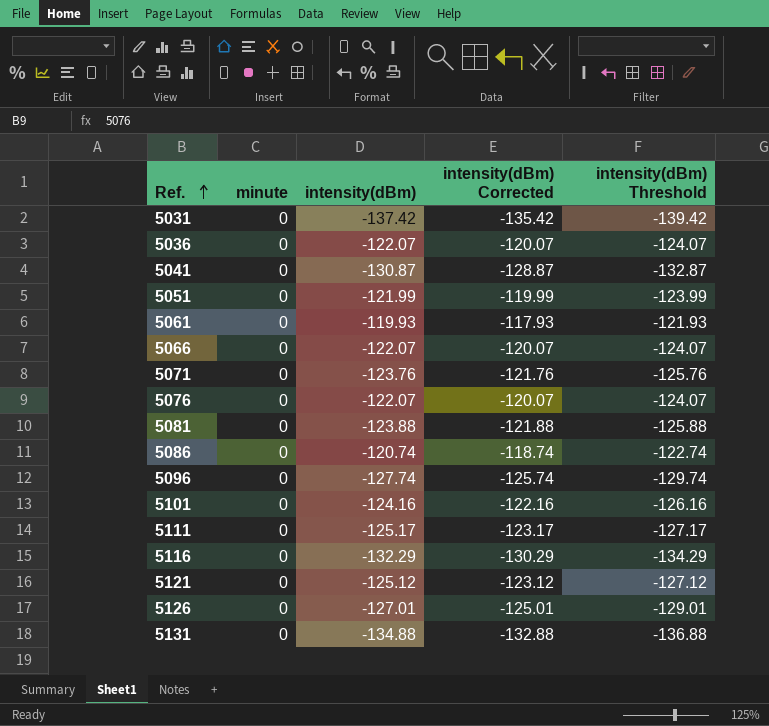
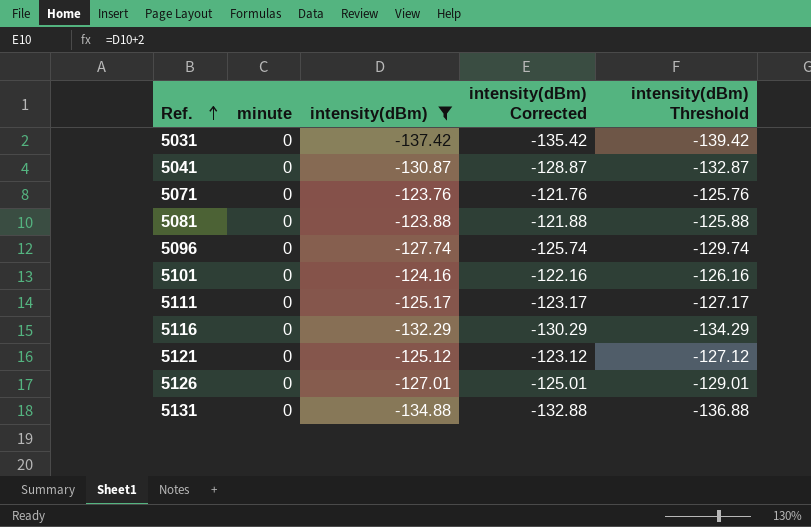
filter: none -> intensity(dBm) <= -123.76

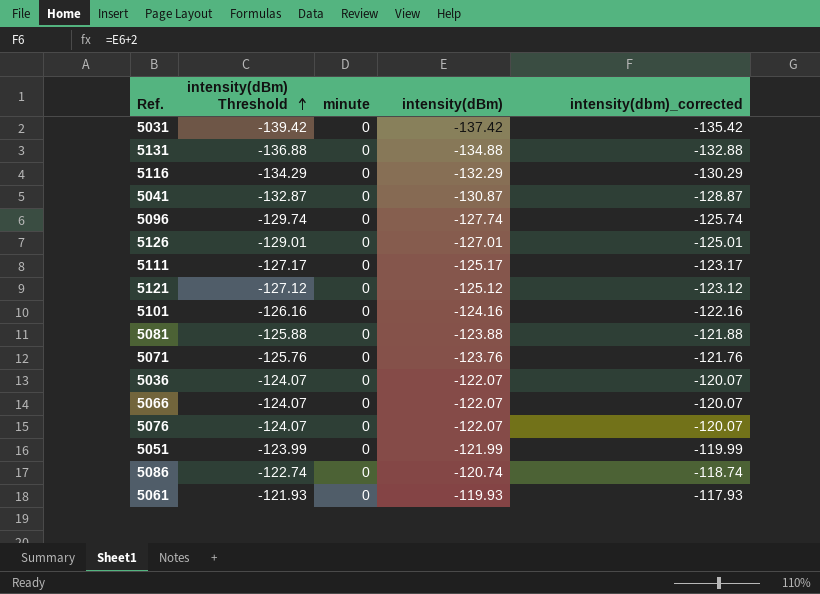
filter: intensity(dBm) <= -123.76 -> none
row order: Ref. ascending -> intensity(dBm) Threshold ascending
column intensity(dBm) Threshold | position: 5 -> 2
column name: intensity(dBm) Corrected -> intensity(dbm)_corrected

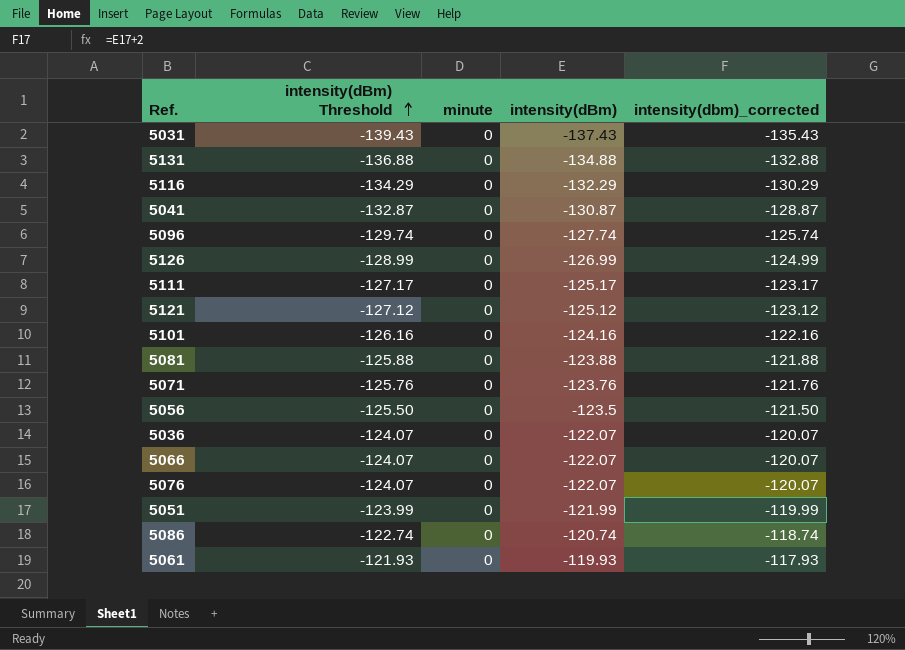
5031 | intensity(dBm) Threshold: -139.42 -> -139.43
5031 | intensity(dBm): -137.42 -> -137.43
5031 | intensity(dbm)_corrected: -135.42 -> -135.43
5126 | intensity(dBm) Threshold: -129.01 -> -128.99
5126 | intensity(dBm): -127.01 -> -126.99
5126 | intensity(dbm)_corrected: -125.01 -> -124.99
row 5056: none -> -125.50 | 0 | -123.5 | -121.50

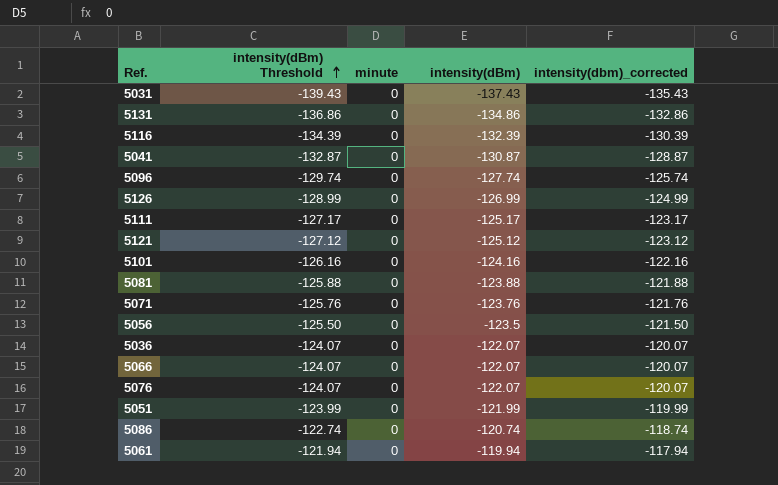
5131 | intensity(dBm) Threshold: -136.88 -> -136.86
5131 | intensity(dBm): -134.88 -> -134.86
5131 | intensity(dbm)_corrected: -132.88 -> -132.86
5116 | intensity(dBm) Threshold: -134.29 -> -134.39
5116 | intensity(dBm): -132.29 -> -132.39
5116 | intensity(dbm)_corrected: -130.29 -> -130.39
5061 | intensity(dBm) Threshold: -121.93 -> -121.94
5061 | intensity(dBm): -119.93 -> -119.94
5061 | intensity(dbm)_corrected: -117.93 -> -117.94

